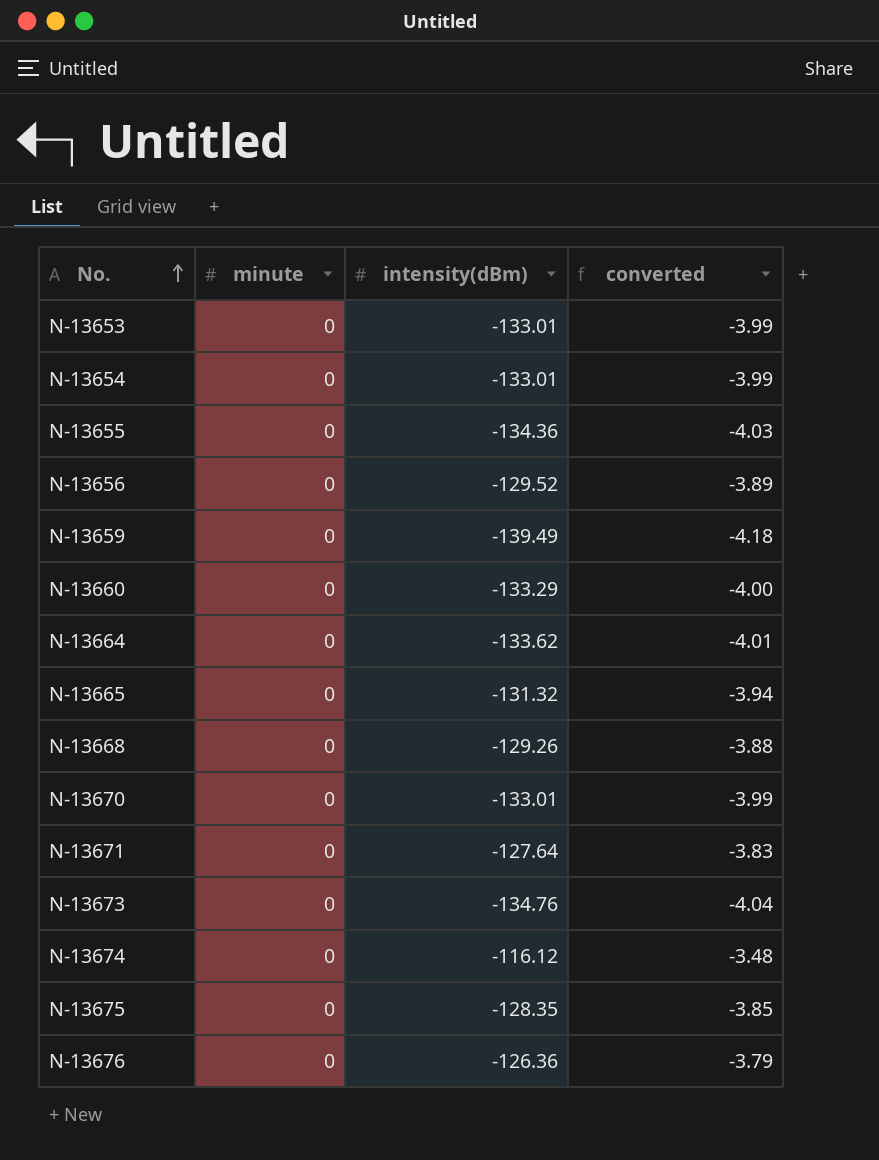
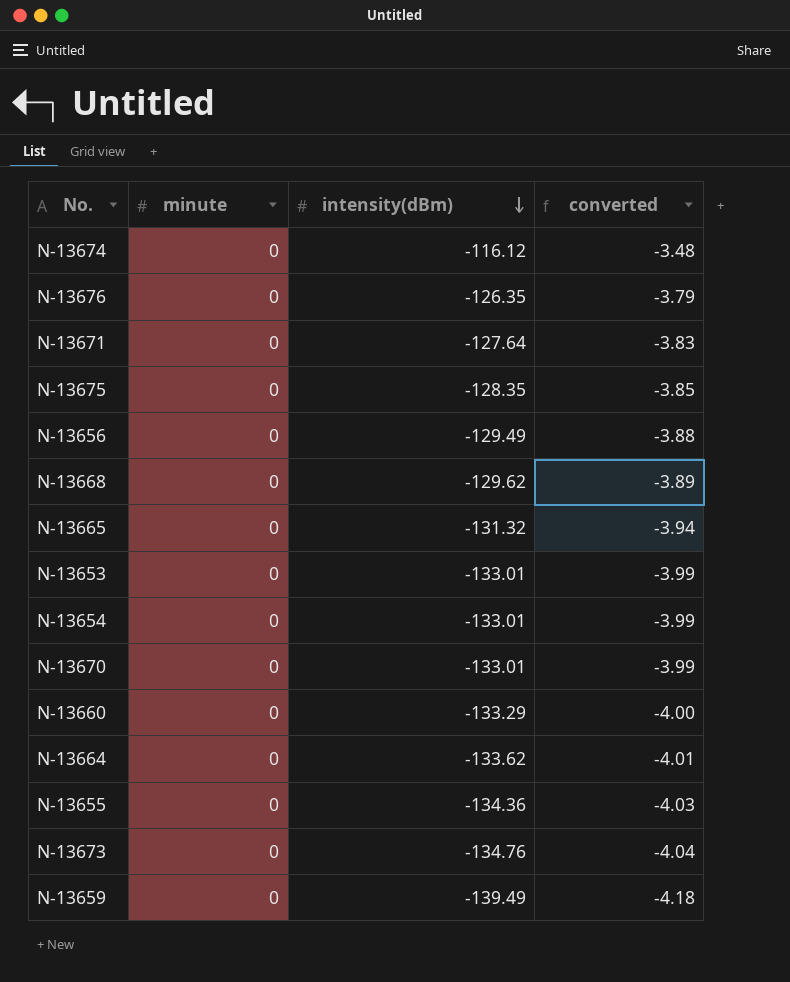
row order: No. ascending -> intensity(dBm) descending
N-13676 | intensity(dBm): -126.36 -> -126.35
N-13656 | intensity(dBm): -129.52 -> -129.49
N-13656 | converted: -3.89 -> -3.88
N-13668 | intensity(dBm): -129.26 -> -129.62
N-13668 | converted: -3.88 -> -3.89

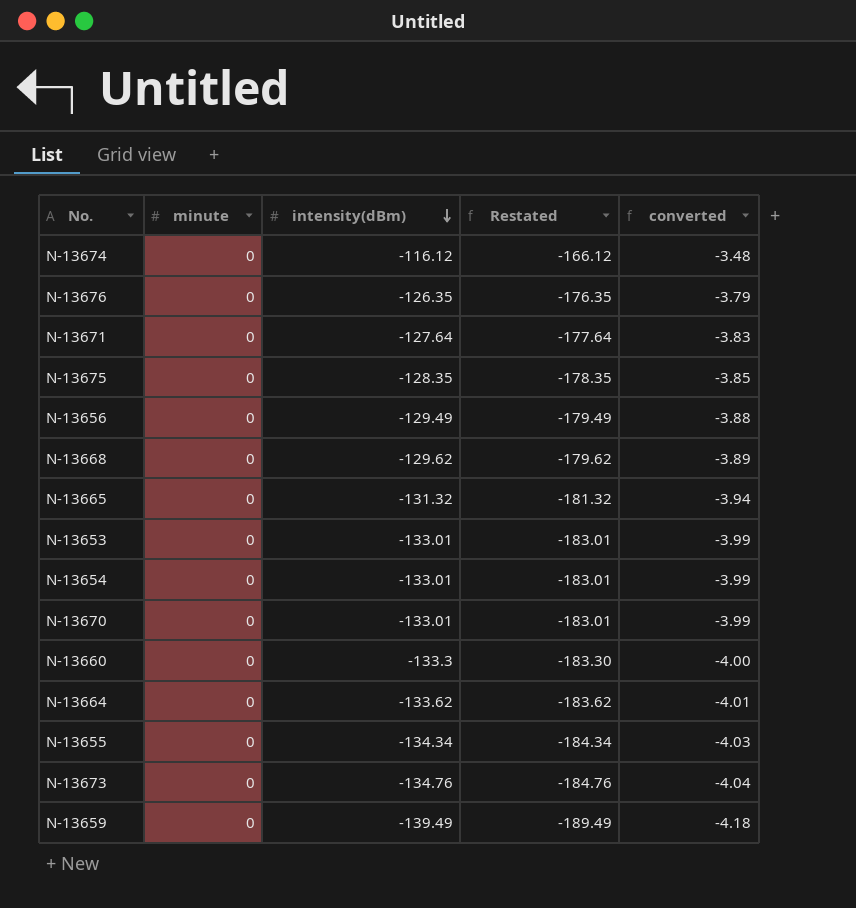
column Restated | formula: none -> [intensity(dBm)] - 50
N-13660 | intensity(dBm): -133.29 -> -133.3
N-13655 | intensity(dBm): -134.36 -> -134.34

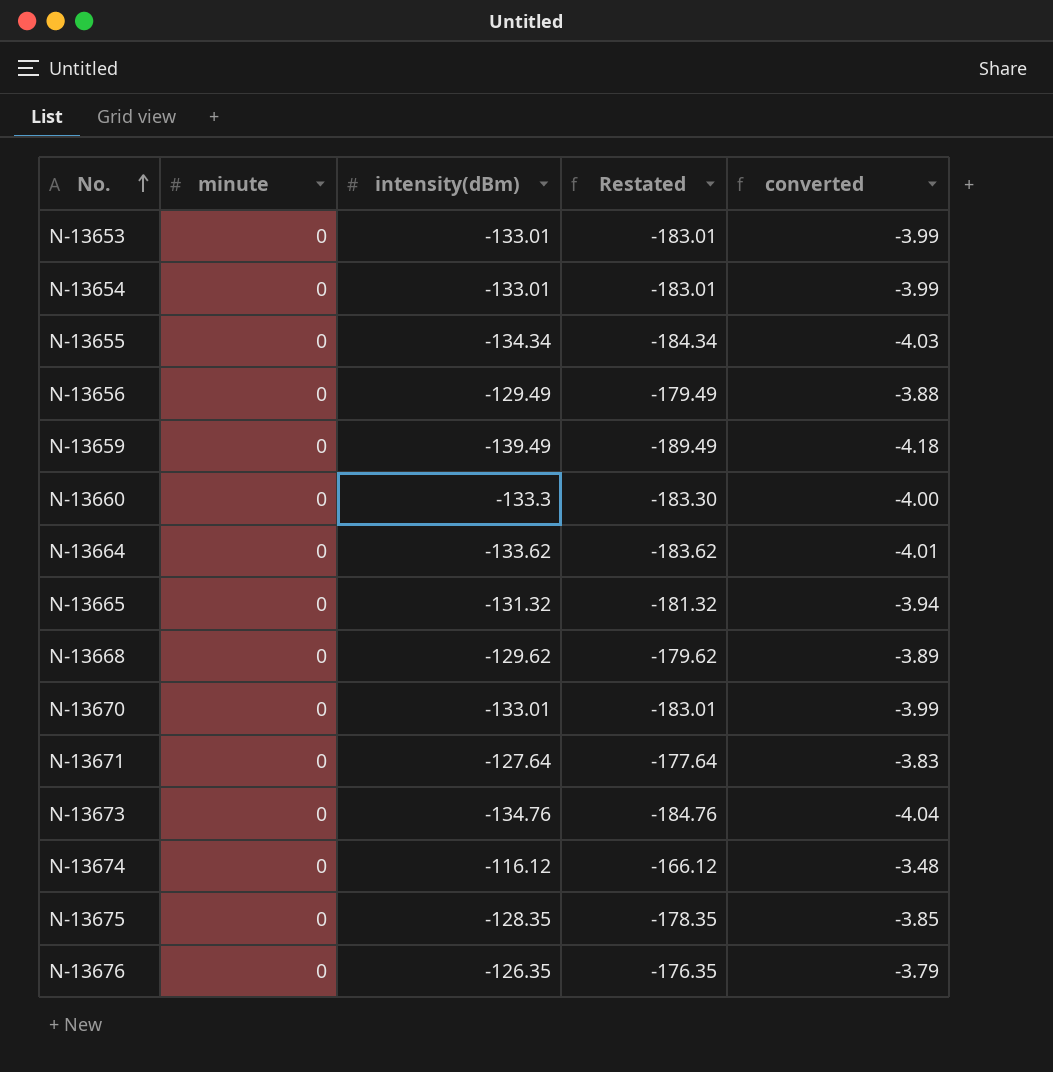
row order: intensity(dBm) descending -> No. ascending

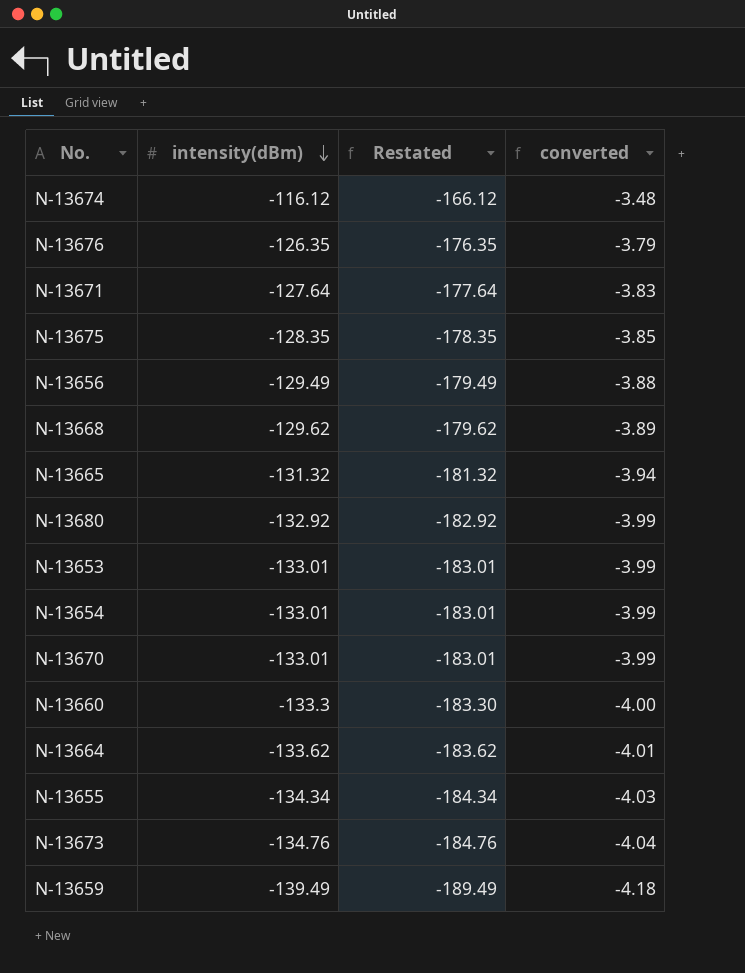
row order: No. ascending -> intensity(dBm) descending
column minute | position: 2 -> none
row N-13680: none -> -132.92 | -182.92 | -3.99

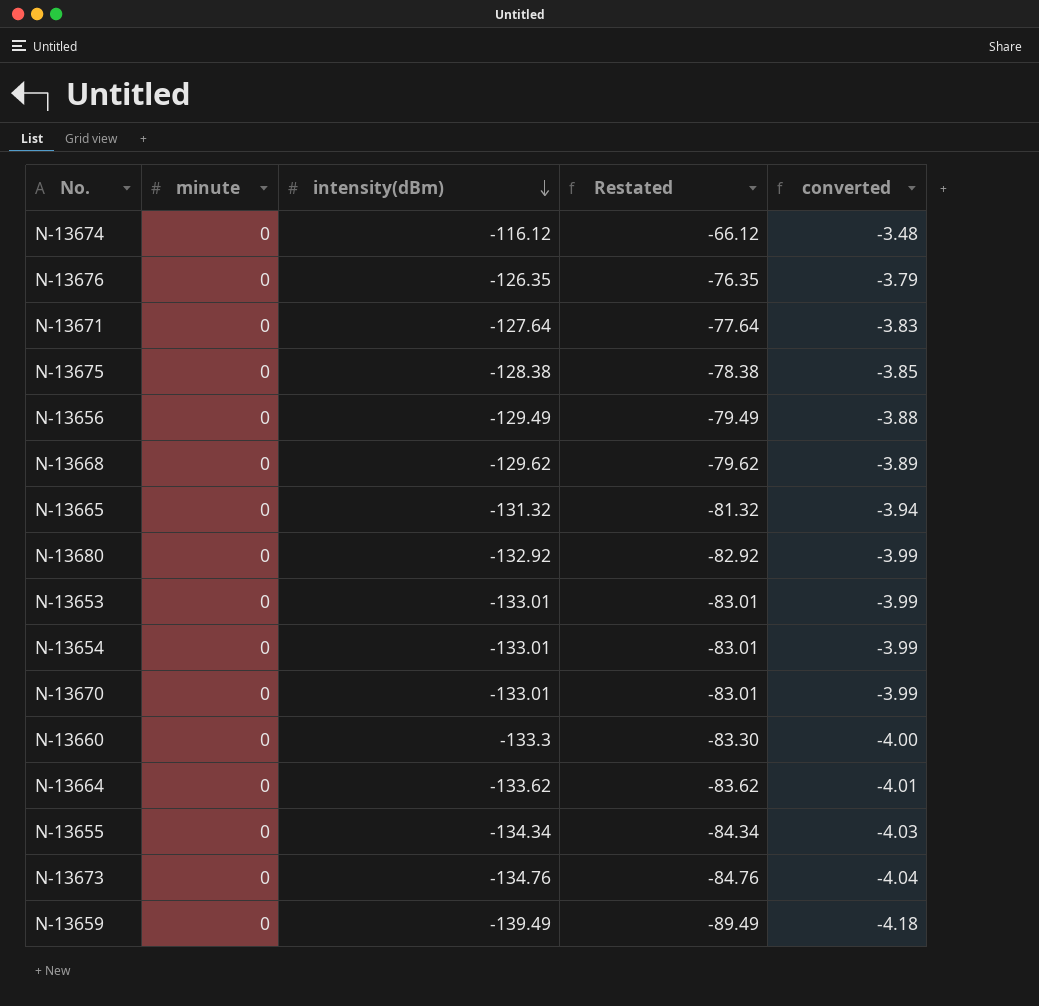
column minute | position: none -> 2
column Restated | formula: [intensity(dBm)] - 50 -> [intensity(dBm)] + 50
N-13675 | intensity(dBm): -128.35 -> -128.38

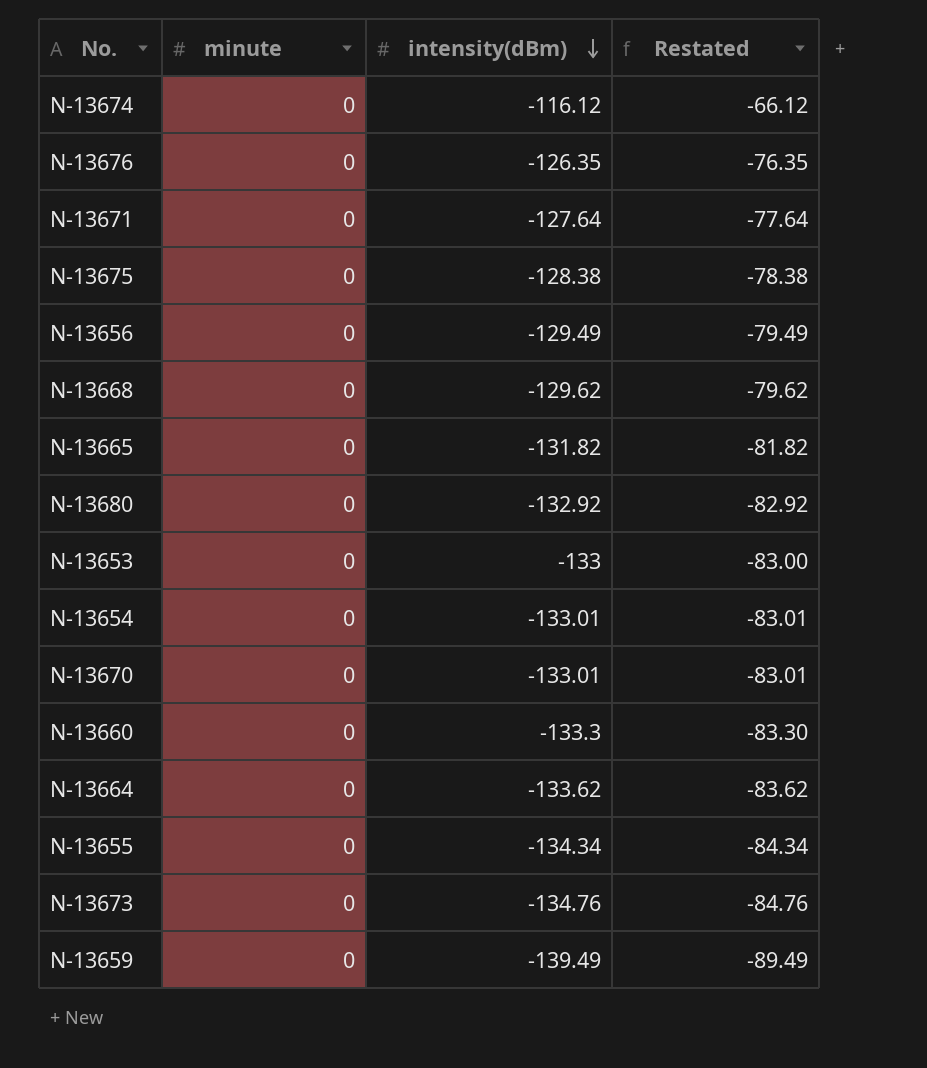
column converted | formula: [intensity(dBm)] * 0.03 -> none
N-13665 | intensity(dBm): -131.32 -> -131.82
N-13665 | Restated: -81.32 -> -81.82
N-13653 | intensity(dBm): -133.01 -> -133
N-13653 | Restated: -83.01 -> -83.00

